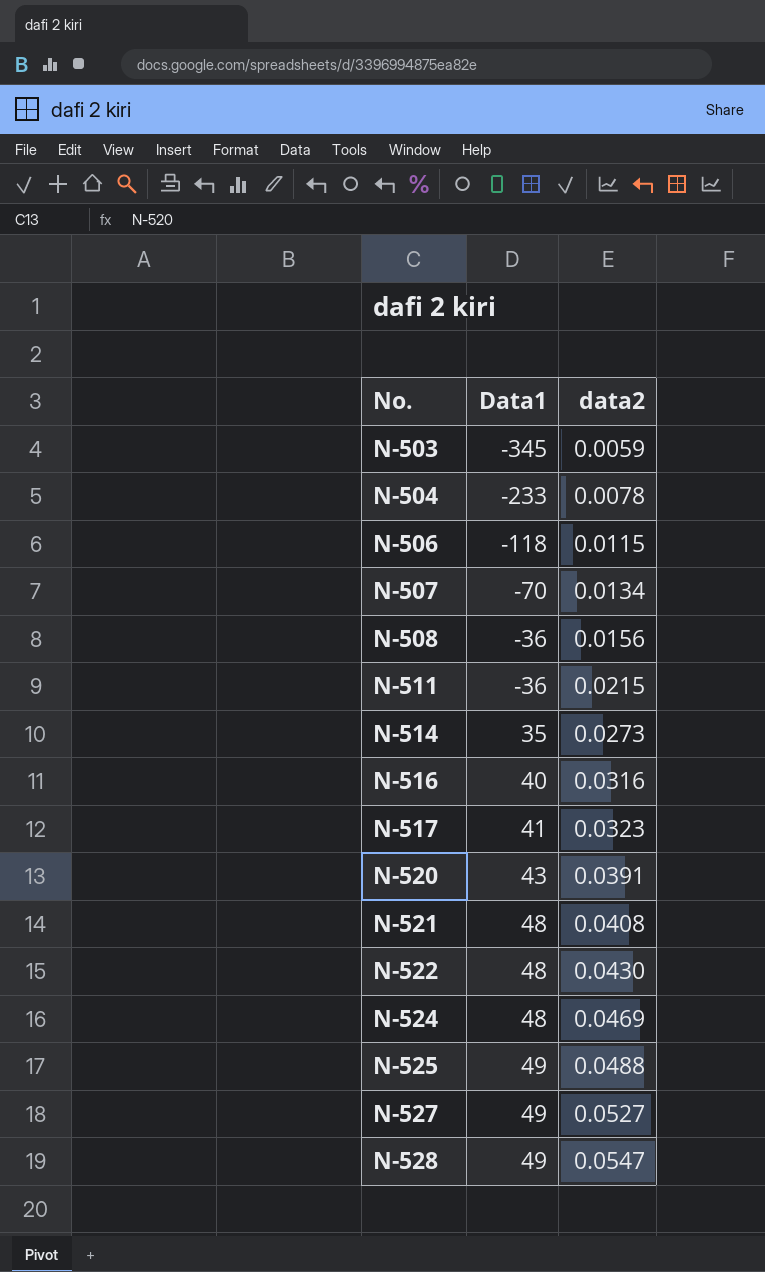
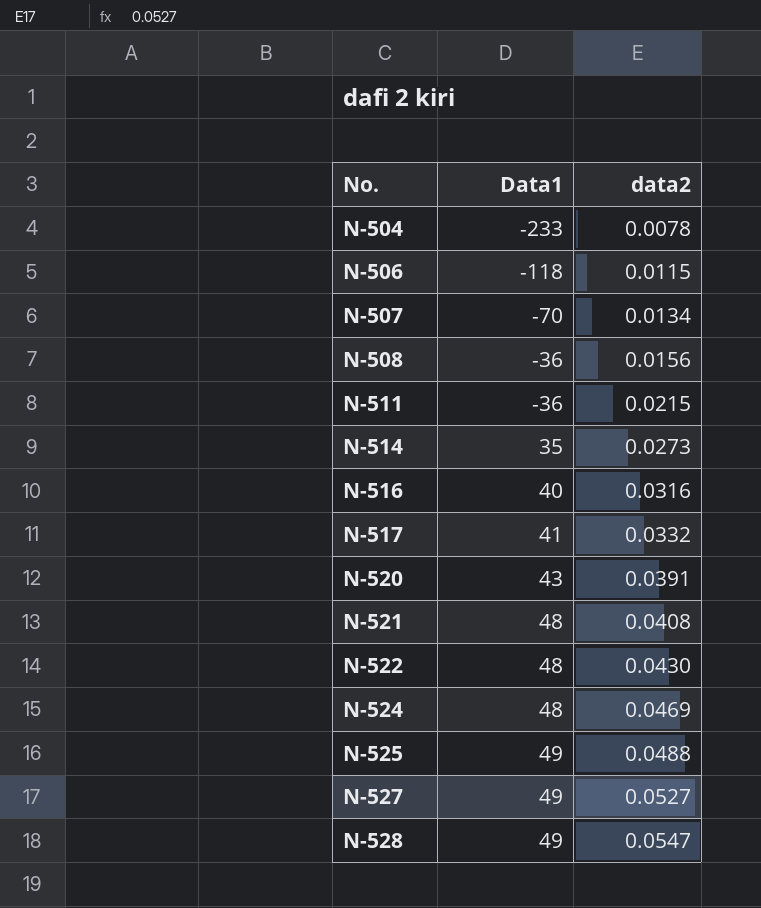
row N-503: -345 | 0.0059 -> none
N-517 | data2: 0.0323 -> 0.0332

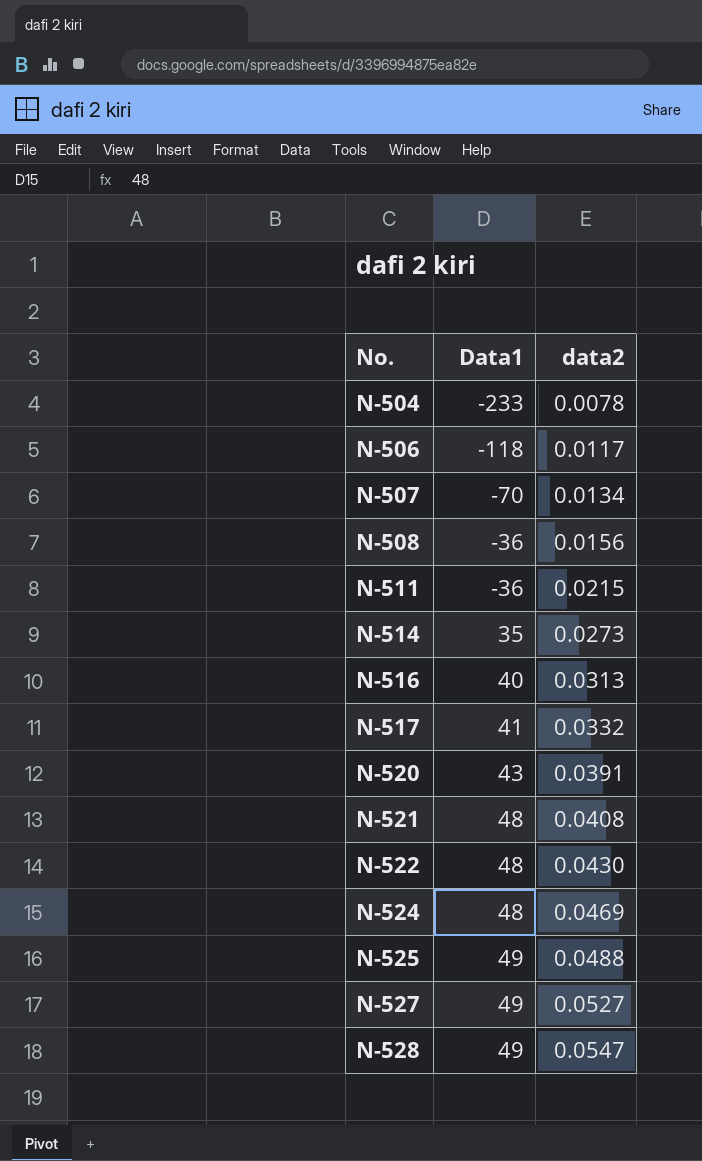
N-506 | data2: 0.0115 -> 0.0117
N-516 | data2: 0.0316 -> 0.0313

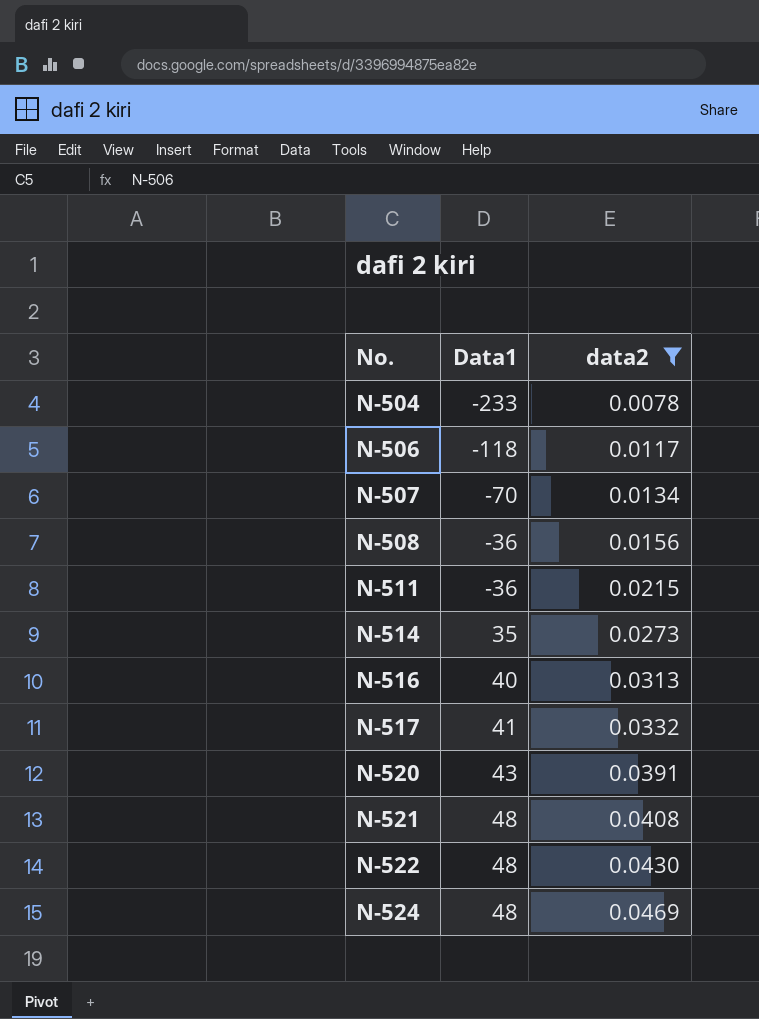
filter: none -> data2 <= 0.0469

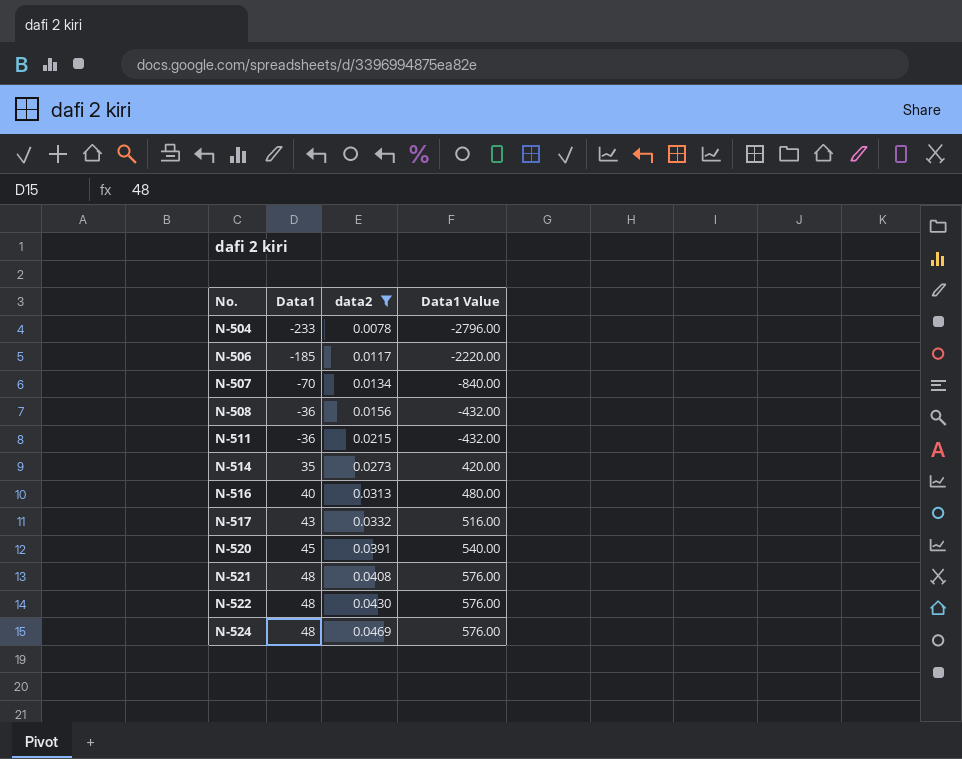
column Data1 Value | formula: none -> [Data1] * 12
N-506 | Data1: -118 -> -185
N-517 | Data1: 41 -> 43
N-520 | Data1: 43 -> 45

